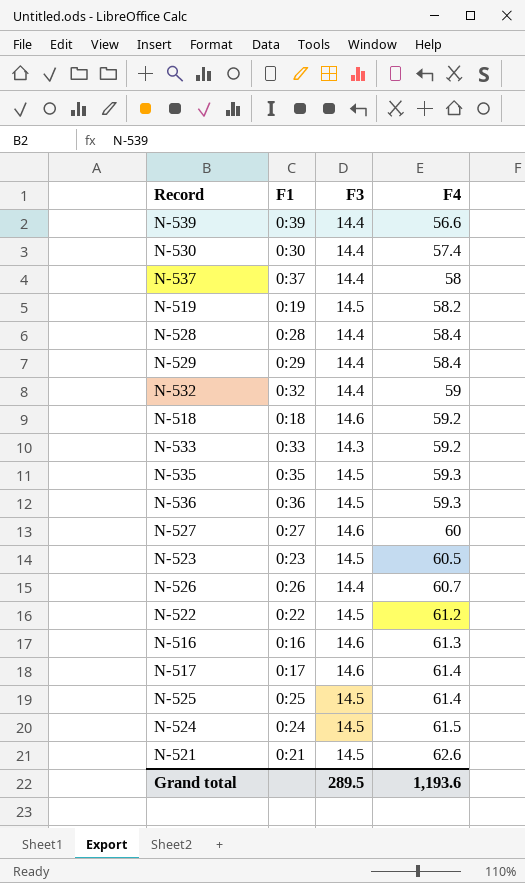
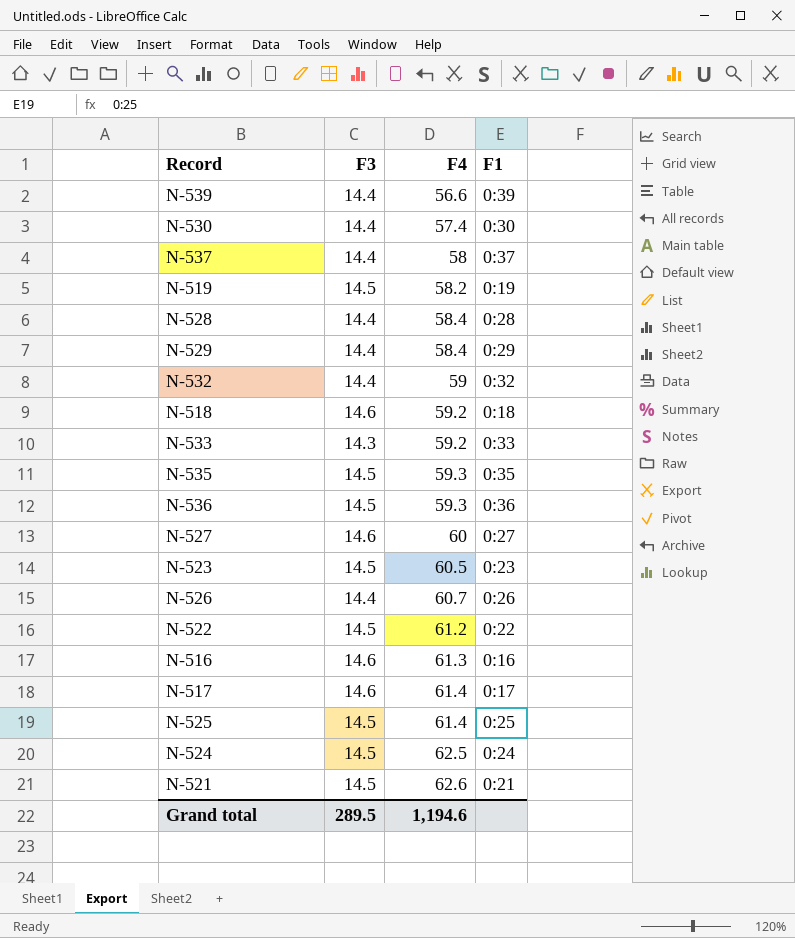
column F1 | position: 2 -> 4
N-524 | F4: 61.5 -> 62.5
Grand total | F4: 1,193.6 -> 1,194.6

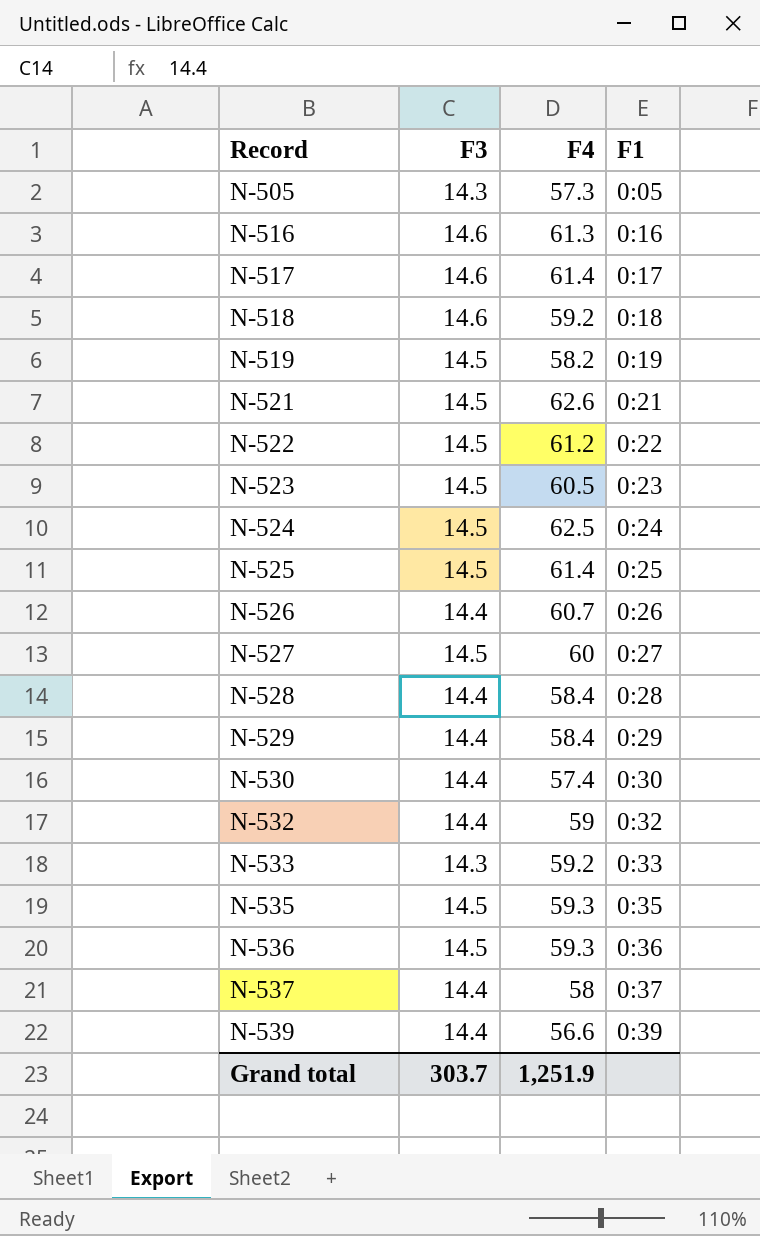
row order: F4 ascending -> Record ascending
row N-505: none -> 14.3 | 57.3 | 0:05
N-527 | F3: 14.6 -> 14.5
Grand total | F3: 289.5 -> 303.7
Grand total | F4: 1,194.6 -> 1,251.9

